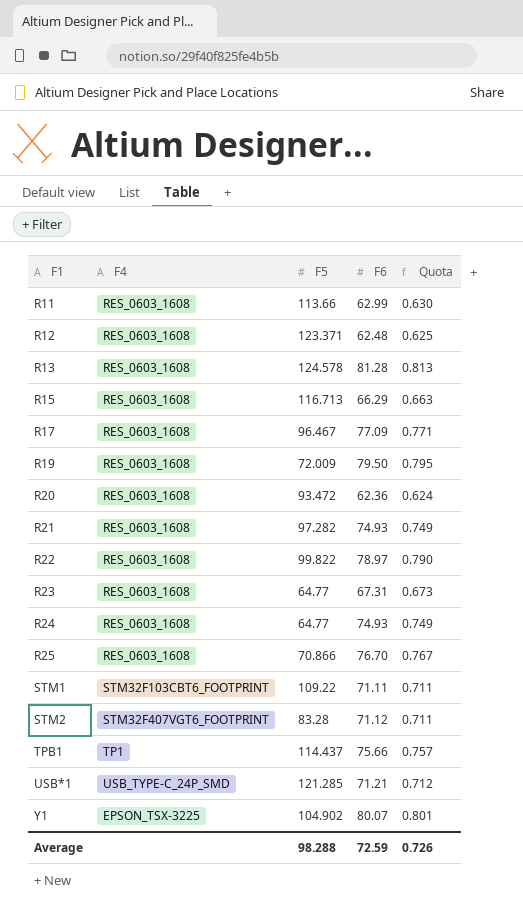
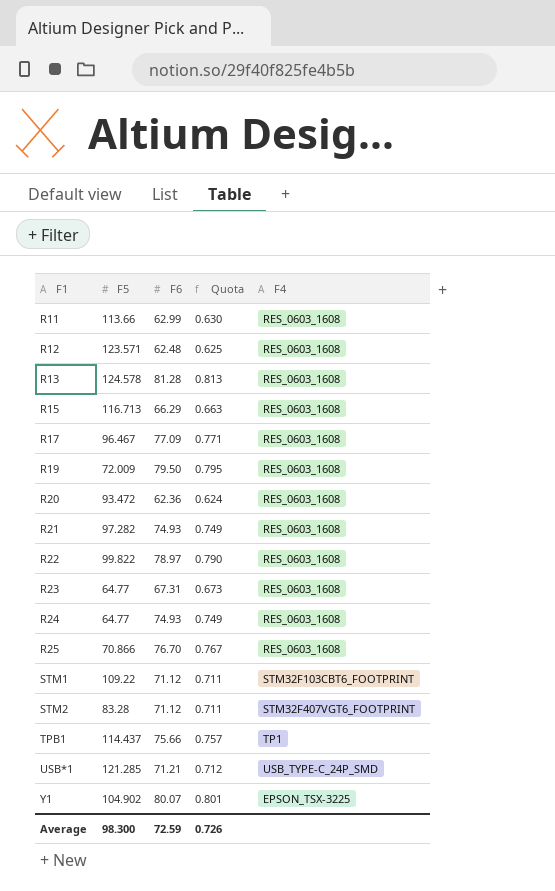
column F4 | position: 2 -> 5
R12 | F5: 123.371 -> 123.571
STM1 | F6: 71.11 -> 71.12
Average | F5: 98.288 -> 98.300

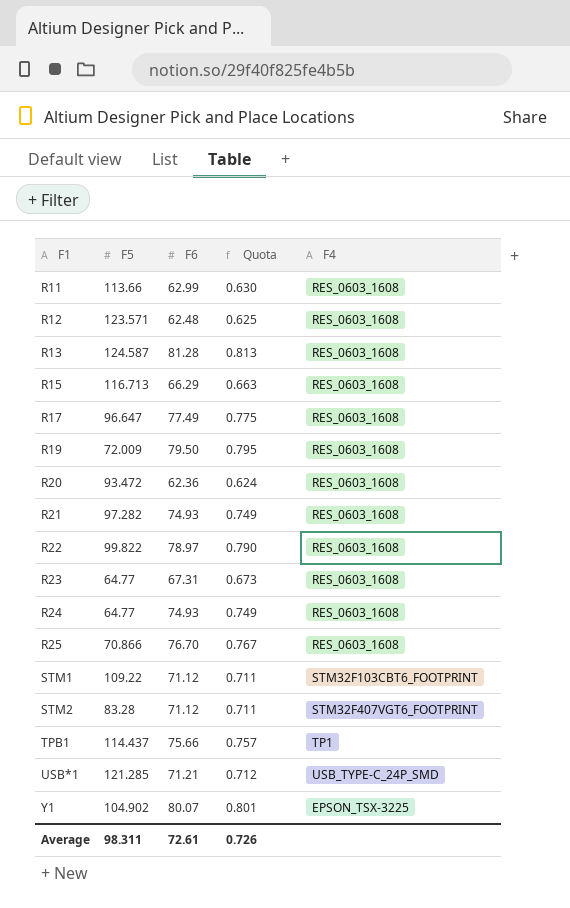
R13 | F5: 124.578 -> 124.587
R17 | F5: 96.467 -> 96.647
R17 | F6: 77.09 -> 77.49
R17 | Quota: 0.771 -> 0.775
Average | F5: 98.300 -> 98.311
Average | F6: 72.59 -> 72.61

